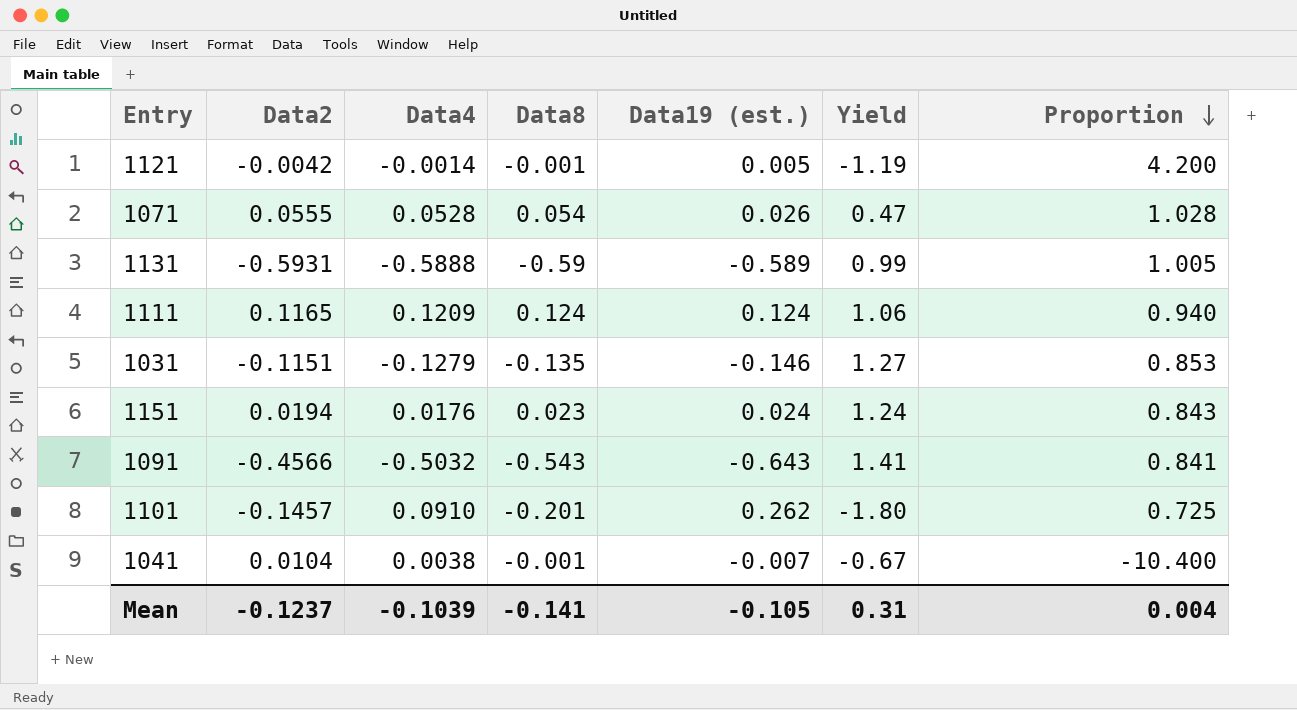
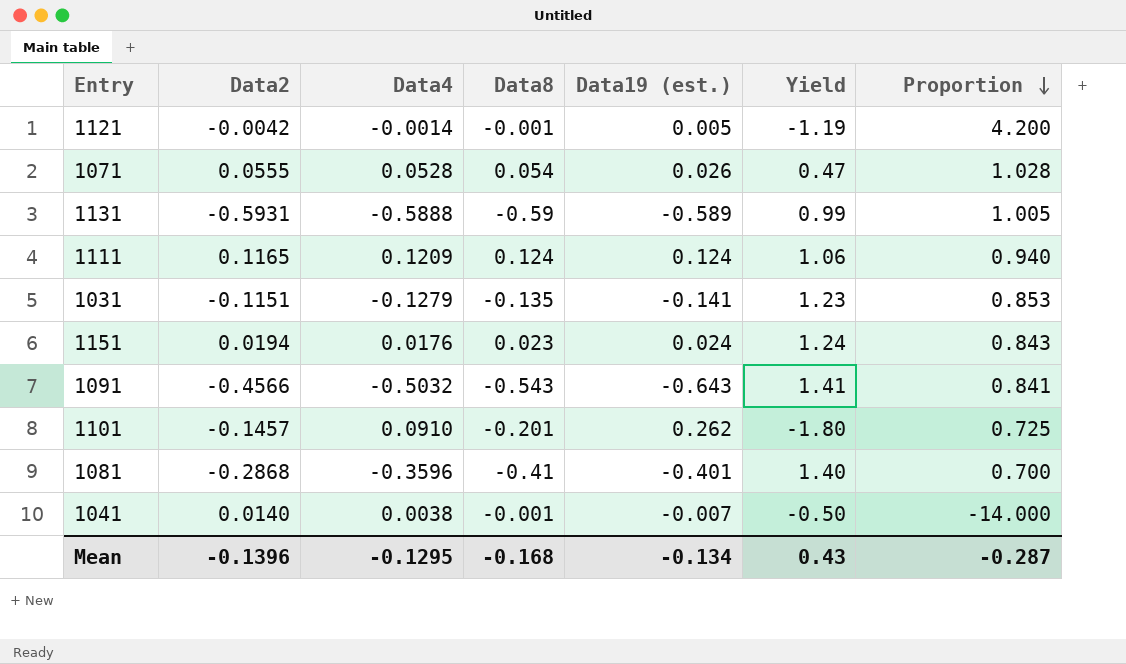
1031 | Data19 (est.): -0.146 -> -0.141
1031 | Yield: 1.27 -> 1.23
row 1081: none -> -0.2868 | -0.3596 | -0.41 | -0.401 | 1.40 | 0.700
1041 | Data2: 0.0104 -> 0.0140
1041 | Yield: -0.67 -> -0.50
1041 | Proportion: -10.400 -> -14.000
Mean | Data2: -0.1237 -> -0.1396
Mean | Data4: -0.1039 -> -0.1295
Mean | Data8: -0.141 -> -0.168
Mean | Data19 (est.): -0.105 -> -0.134
Mean | Yield: 0.31 -> 0.43
Mean | Proportion: 0.004 -> -0.287

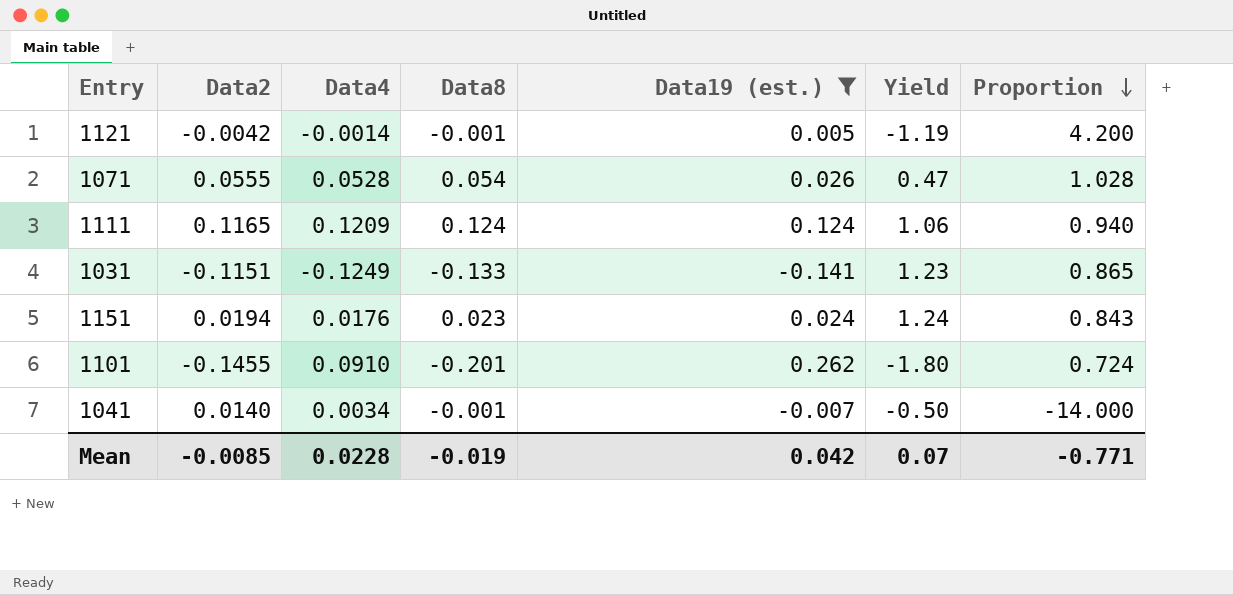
filter: none -> Data19 (est.) >= -0.141
1031 | Data4: -0.1279 -> -0.1249
1031 | Data8: -0.135 -> -0.133
1031 | Proportion: 0.853 -> 0.865
1101 | Data2: -0.1457 -> -0.1455
1101 | Proportion: 0.725 -> 0.724
1041 | Data4: 0.0038 -> 0.0034
Mean | Data2: -0.1396 -> -0.0085
Mean | Data4: -0.1295 -> 0.0228
Mean | Data8: -0.168 -> -0.019
Mean | Data19 (est.): -0.134 -> 0.042
Mean | Yield: 0.43 -> 0.07
Mean | Proportion: -0.287 -> -0.771

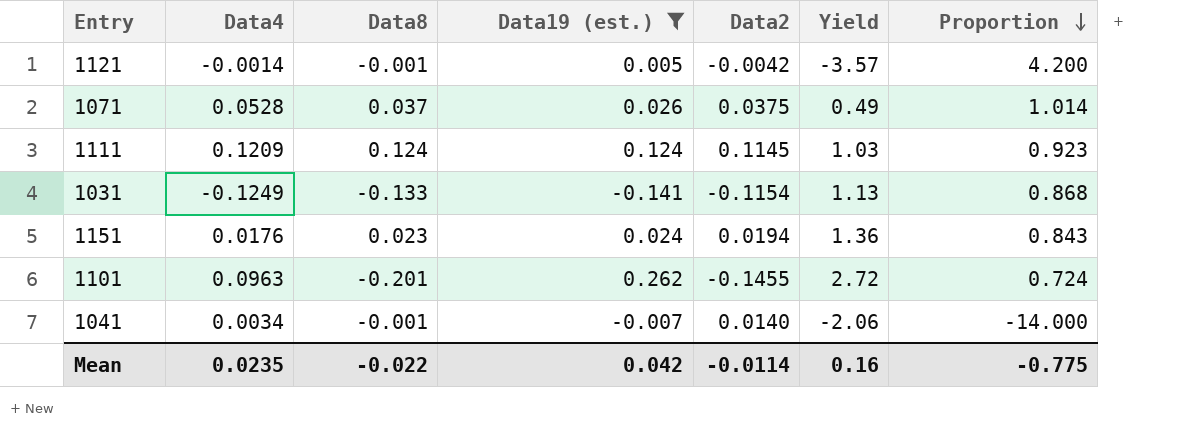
column Data2 | position: 2 -> 5
column Yield | formula: [Data19 (est.)] / [Data2] -> [Data19 (est.)] / [Data4]
1071 | Data8: 0.054 -> 0.037
1071 | Data2: 0.0555 -> 0.0375
1071 | Proportion: 1.028 -> 1.014
1111 | Data2: 0.1165 -> 0.1145
1111 | Proportion: 0.940 -> 0.923
1031 | Data2: -0.1151 -> -0.1154
1031 | Proportion: 0.865 -> 0.868
1101 | Data4: 0.0910 -> 0.0963
Mean | Data4: 0.0228 -> 0.0235
Mean | Data8: -0.019 -> -0.022
Mean | Data2: -0.0085 -> -0.0114
Mean | Yield: 0.07 -> 0.16
Mean | Proportion: -0.771 -> -0.775

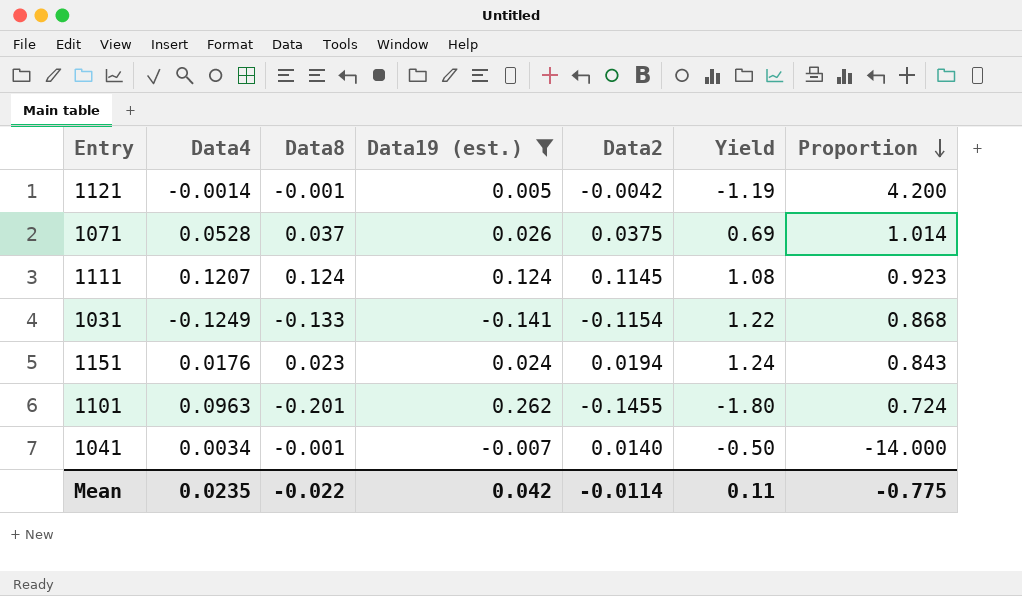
column Yield | formula: [Data19 (est.)] / [Data4] -> [Data19 (est.)] / [Data2]
1111 | Data4: 0.1209 -> 0.1207
Mean | Yield: 0.16 -> 0.11

